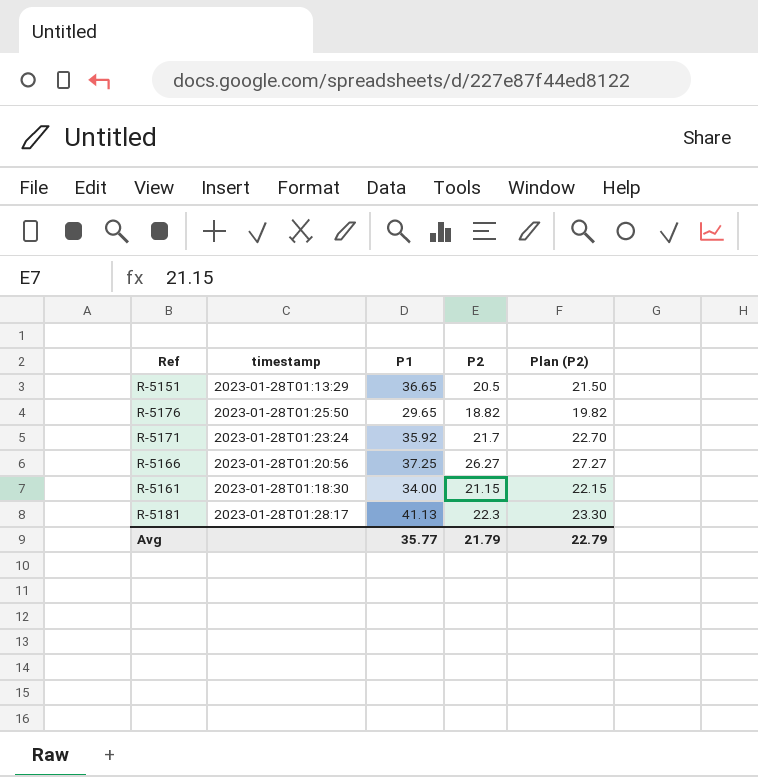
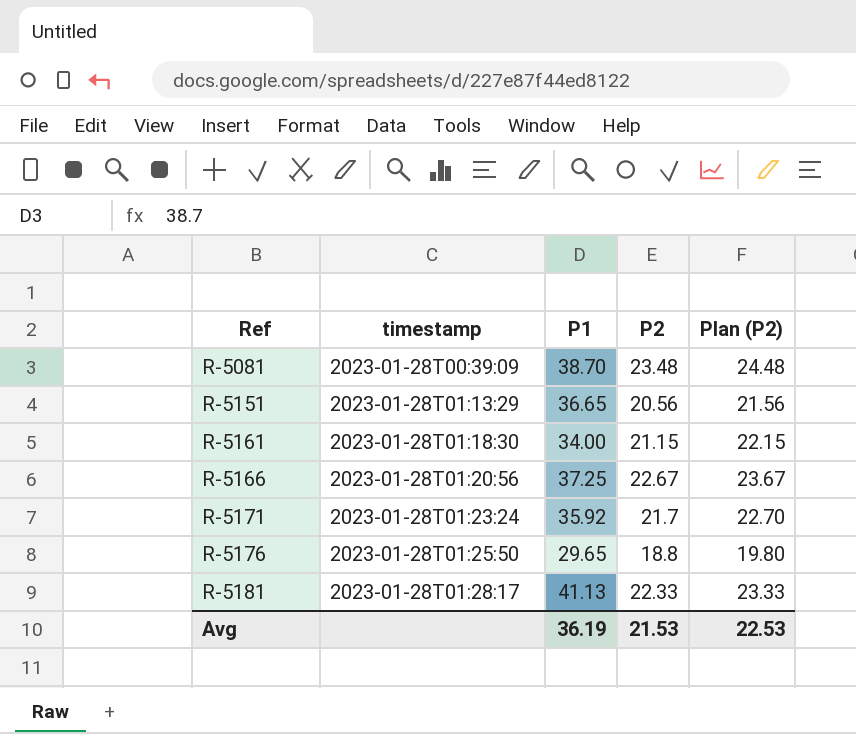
row order: none -> Ref ascending
row R-5081: none -> 2023-01-28T00:39:09 | 38.70 | 23.48 | 24.48
R-5151 | P2: 20.5 -> 20.56
R-5151 | Plan (P2): 21.50 -> 21.56
R-5166 | P2: 26.27 -> 22.67
R-5166 | Plan (P2): 27.27 -> 23.67
R-5176 | P2: 18.82 -> 18.8
R-5176 | Plan (P2): 19.82 -> 19.80
R-5181 | P2: 22.3 -> 22.33
R-5181 | Plan (P2): 23.30 -> 23.33
Avg | P1: 35.77 -> 36.19
Avg | P2: 21.79 -> 21.53
Avg | Plan (P2): 22.79 -> 22.53

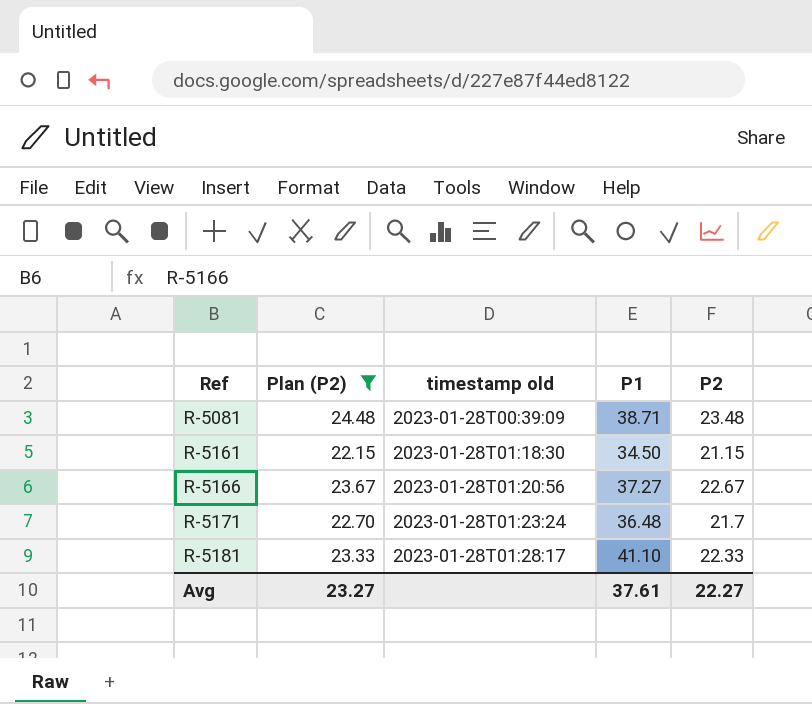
filter: none -> Plan (P2) >= 22.15
column Plan (P2) | position: 5 -> 2
column name: timestamp -> timestamp old
R-5081 | P1: 38.70 -> 38.71
R-5161 | P1: 34.00 -> 34.50
R-5166 | P1: 37.25 -> 37.27
R-5171 | P1: 35.92 -> 36.48
R-5181 | P1: 41.13 -> 41.10
Avg | Plan (P2): 22.53 -> 23.27
Avg | P1: 36.19 -> 37.61
Avg | P2: 21.53 -> 22.27

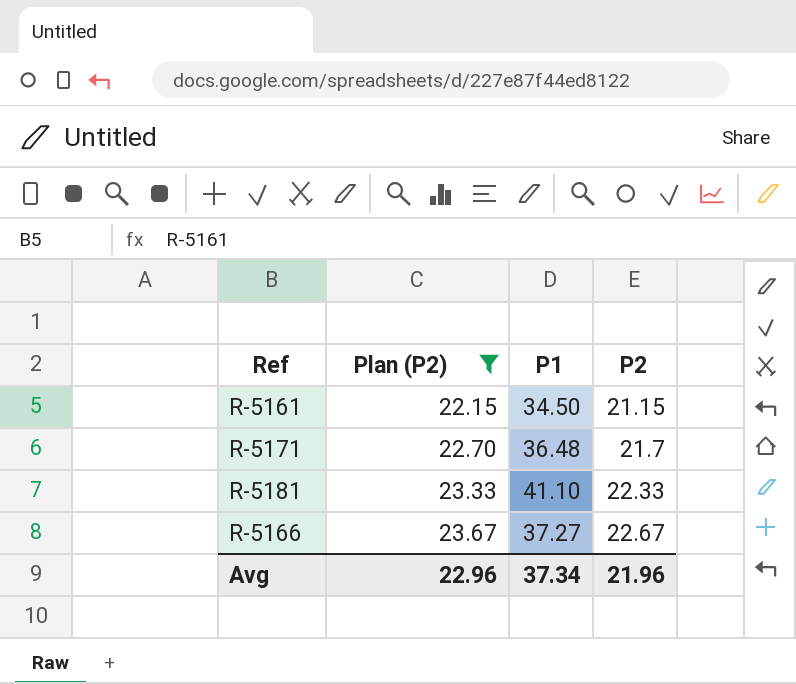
row order: Ref ascending -> Plan (P2) ascending
column timestamp old | position: 3 -> none
row R-5081: 24.48 | 2023-01-28T00:39:09 | 38.71 | 23.48 -> none
Avg | Plan (P2): 23.27 -> 22.96
Avg | P1: 37.61 -> 37.34
Avg | P2: 22.27 -> 21.96

